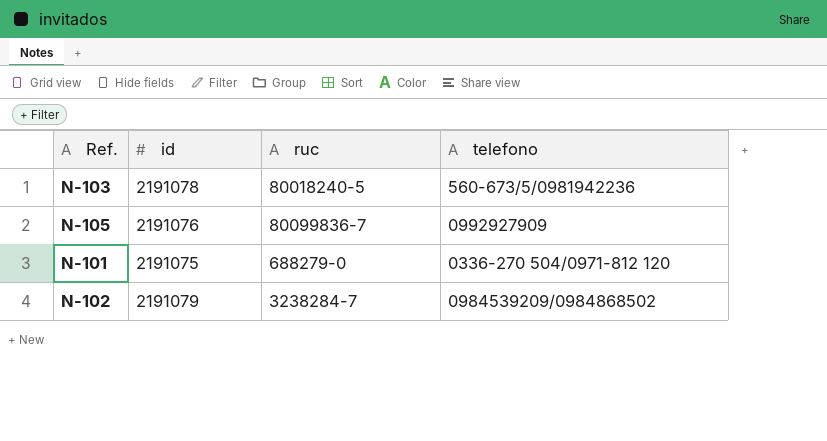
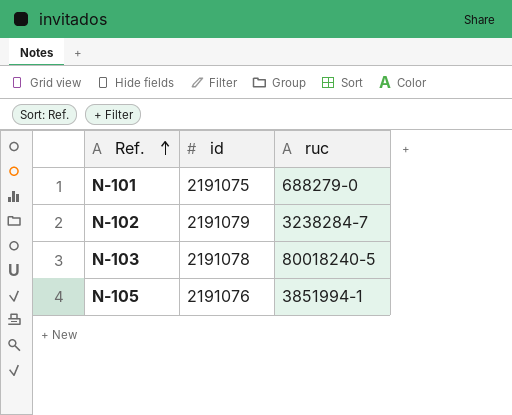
row order: none -> Ref. ascending
column telefono | position: 4 -> none
N-105 | ruc: 80099836-7 -> 3851994-1

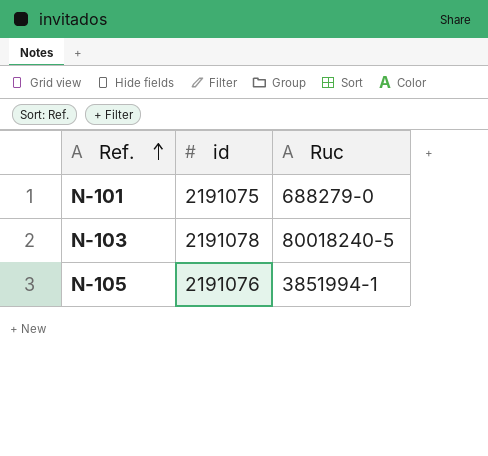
column name: ruc -> Ruc
row N-102: 2191079 | 3238284-7 -> none

